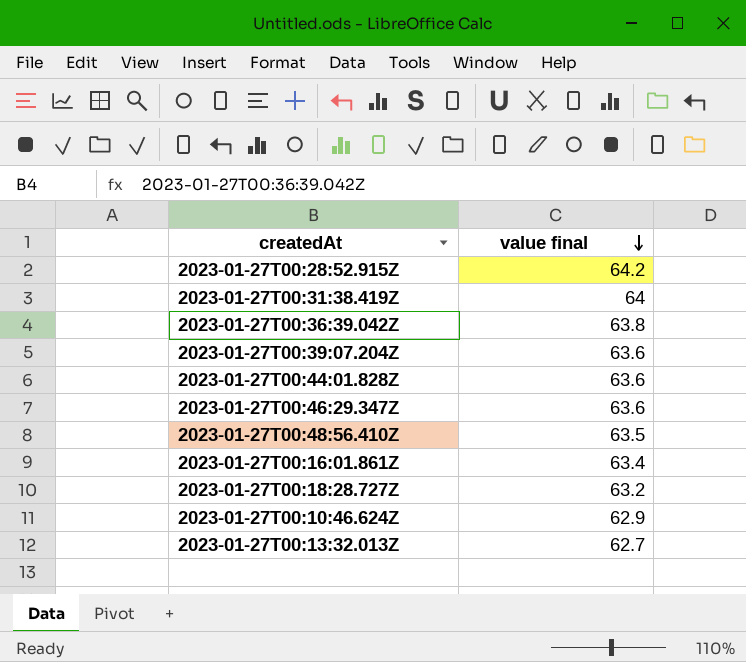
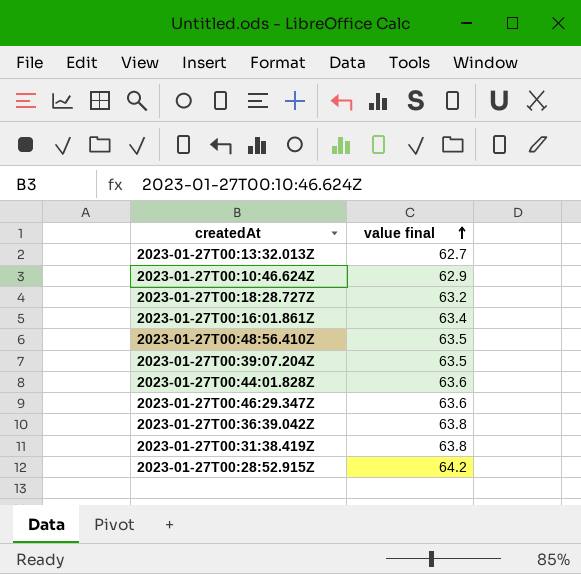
row order: value final descending -> value final ascending
2023-01-27T00:39:07.204Z | value final: 63.6 -> 63.5
2023-01-27T00:31:38.419Z | value final: 64 -> 63.8

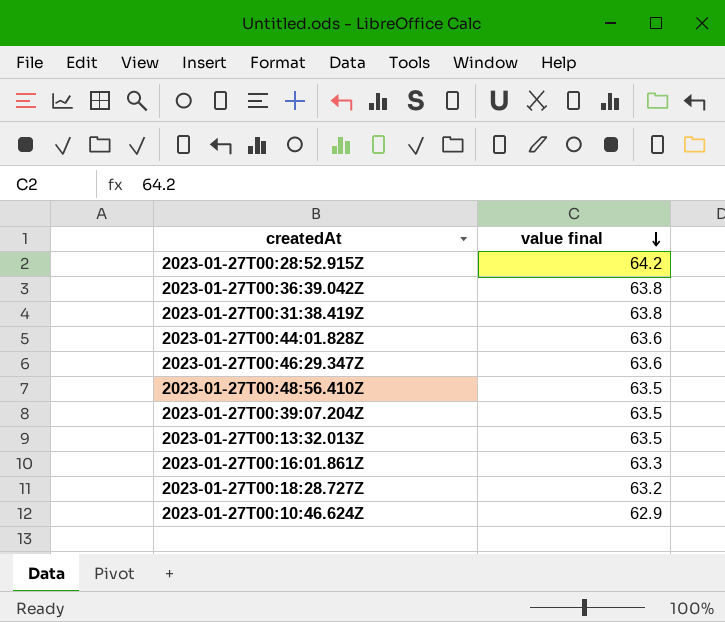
row order: value final ascending -> value final descending
2023-01-27T00:13:32.013Z | value final: 62.7 -> 63.5
2023-01-27T00:16:01.861Z | value final: 63.4 -> 63.3

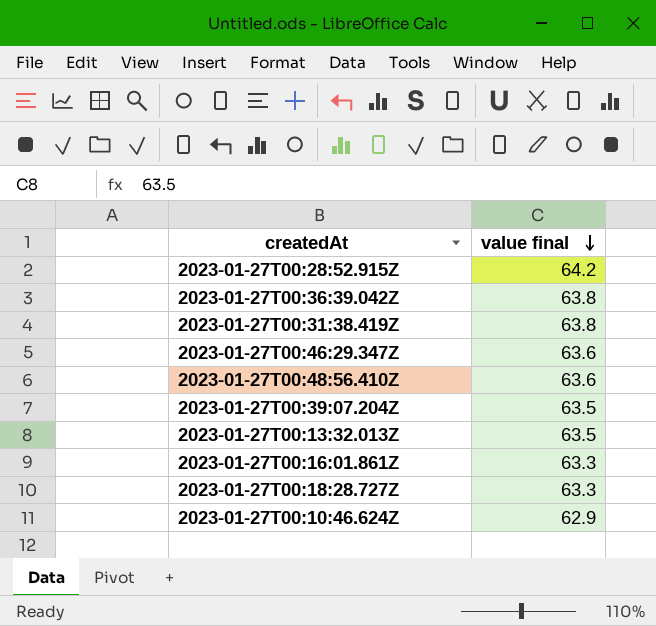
row 2023-01-27T00:44:01.828Z: 63.6 -> none
2023-01-27T00:48:56.410Z | value final: 63.5 -> 63.6
2023-01-27T00:18:28.727Z | value final: 63.2 -> 63.3

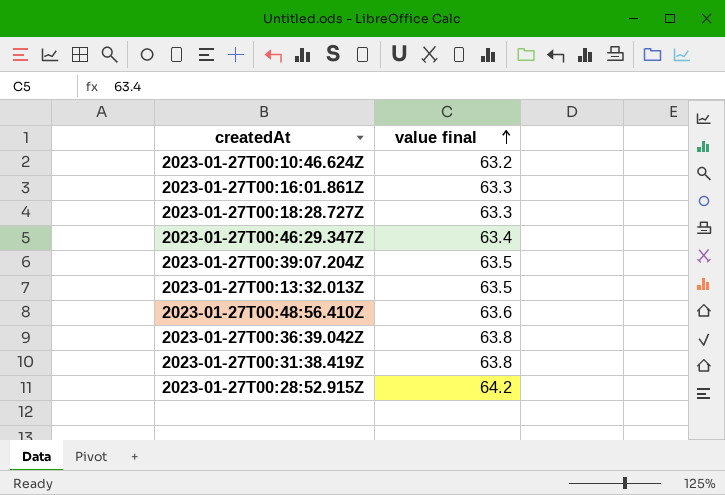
row order: value final descending -> value final ascending
2023-01-27T00:10:46.624Z | value final: 62.9 -> 63.2
2023-01-27T00:46:29.347Z | value final: 63.6 -> 63.4

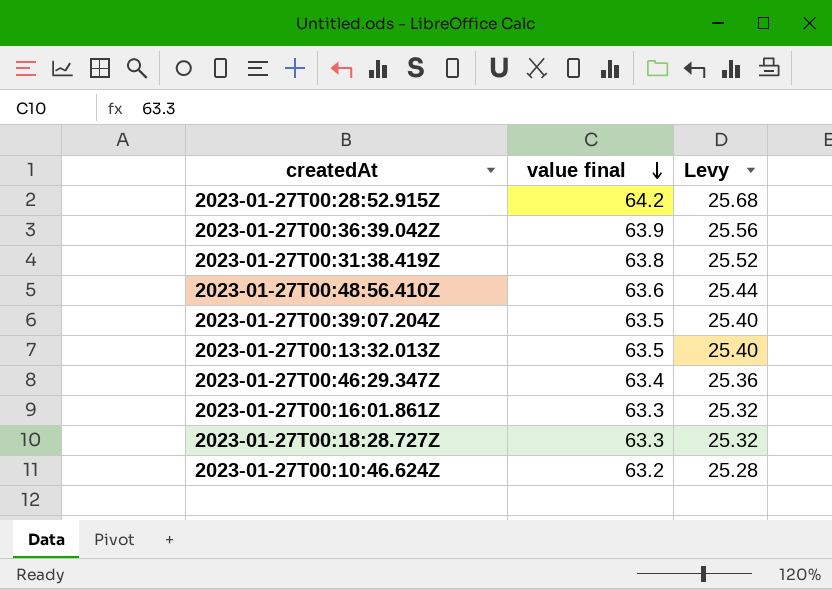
row order: value final ascending -> value final descending
column Levy | formula: none -> [value final] * 0.4
2023-01-27T00:36:39.042Z | value final: 63.8 -> 63.9

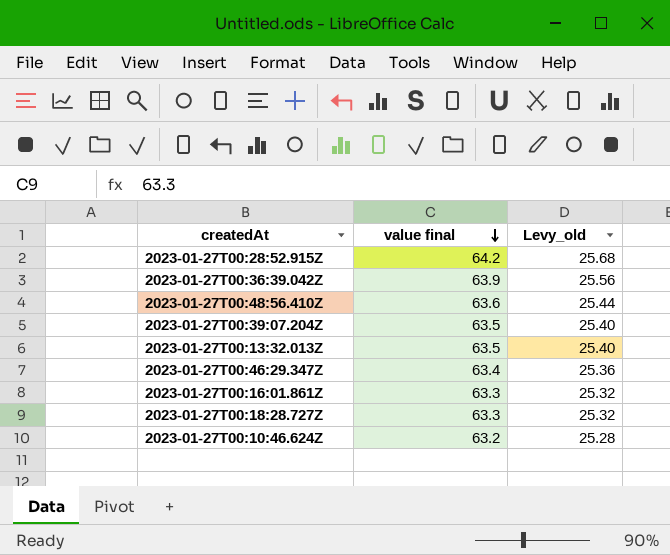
column name: Levy -> Levy_old
row 2023-01-27T00:31:38.419Z: 63.8 | 25.52 -> none

